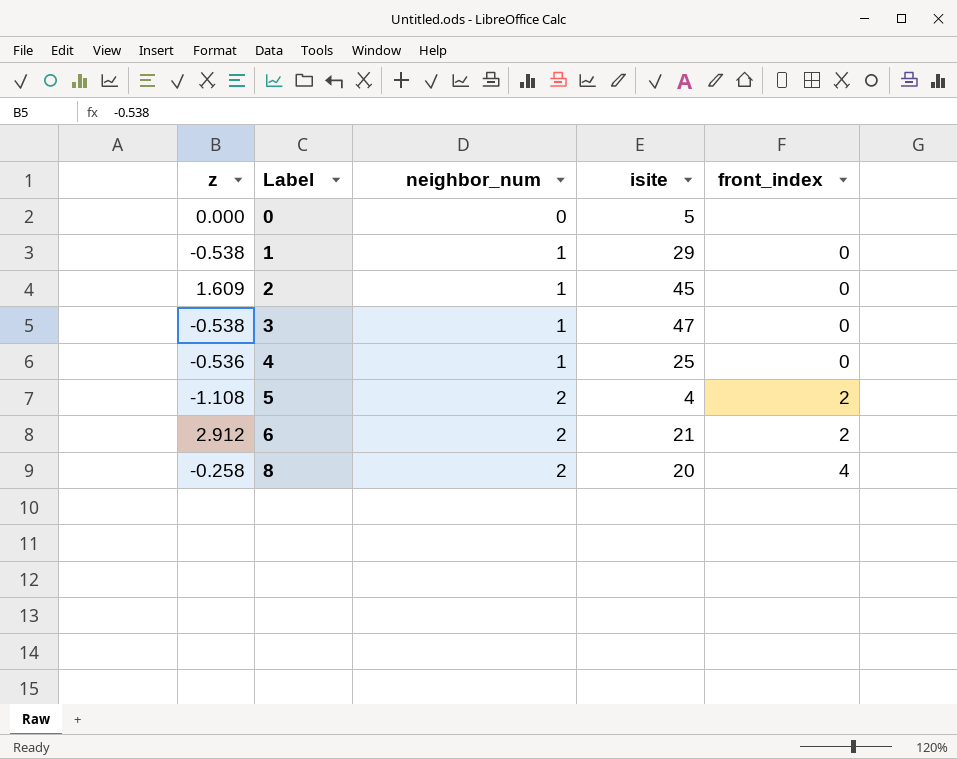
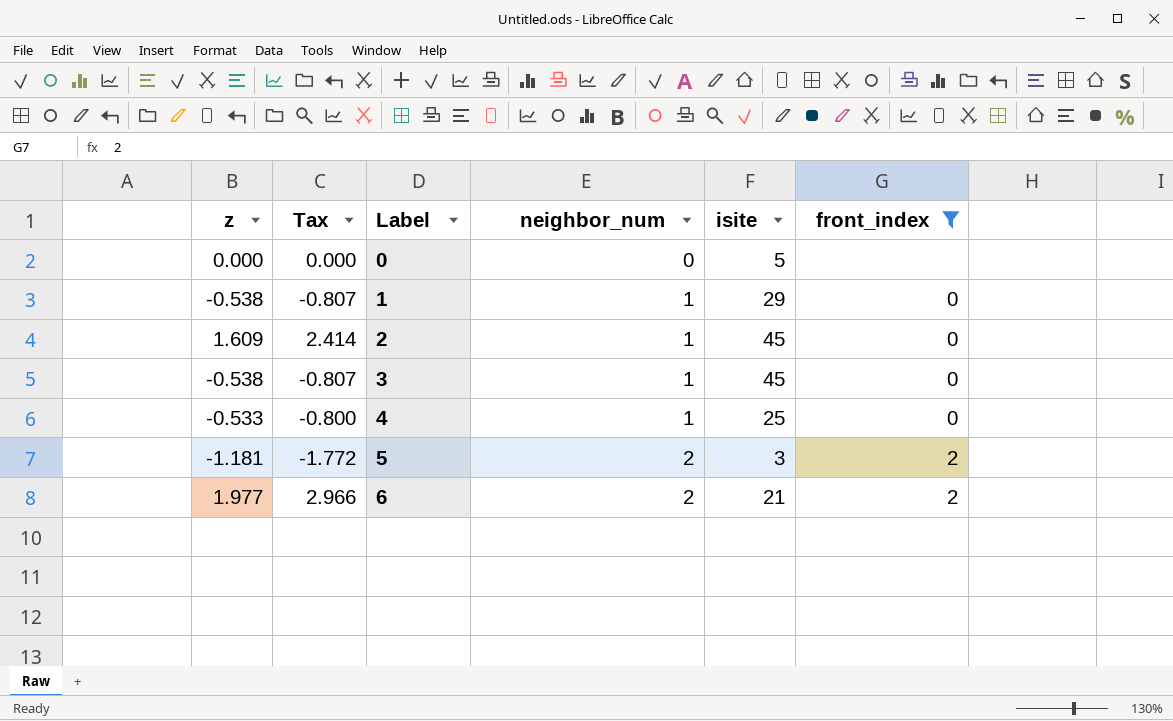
filter: none -> front_index != 4
column Tax | formula: none -> [z] * 1.5
3 | isite: 47 -> 45
4 | z: -0.536 -> -0.533
5 | z: -1.108 -> -1.181
5 | isite: 4 -> 3
6 | z: 2.912 -> 1.977

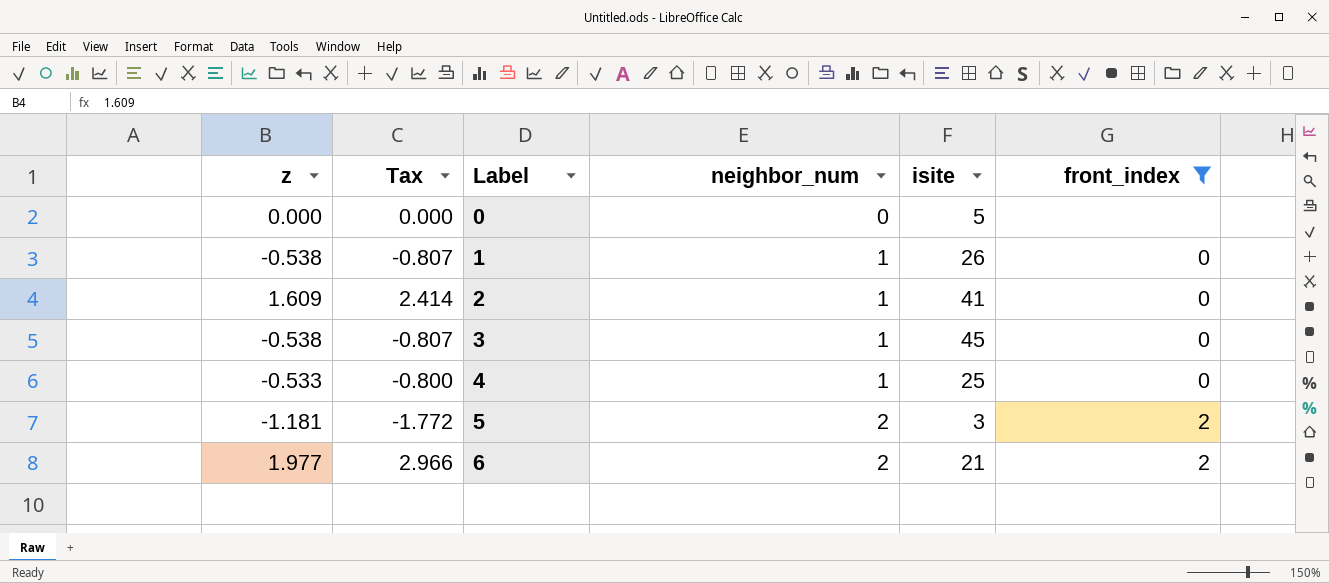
1 | isite: 29 -> 26
2 | isite: 45 -> 41

